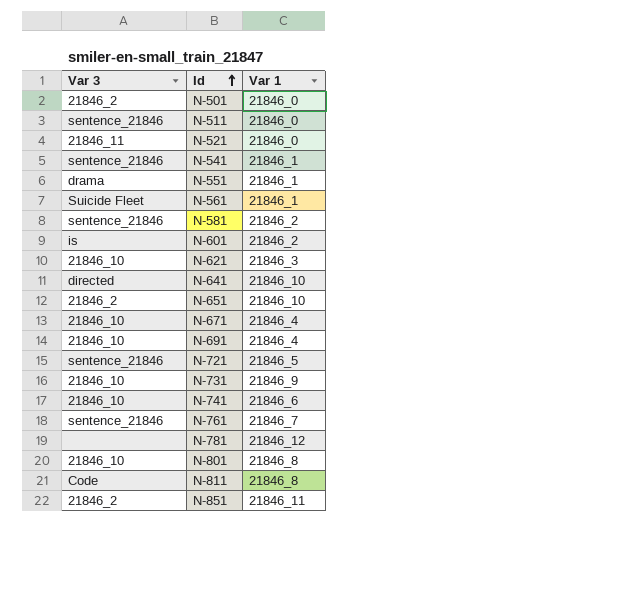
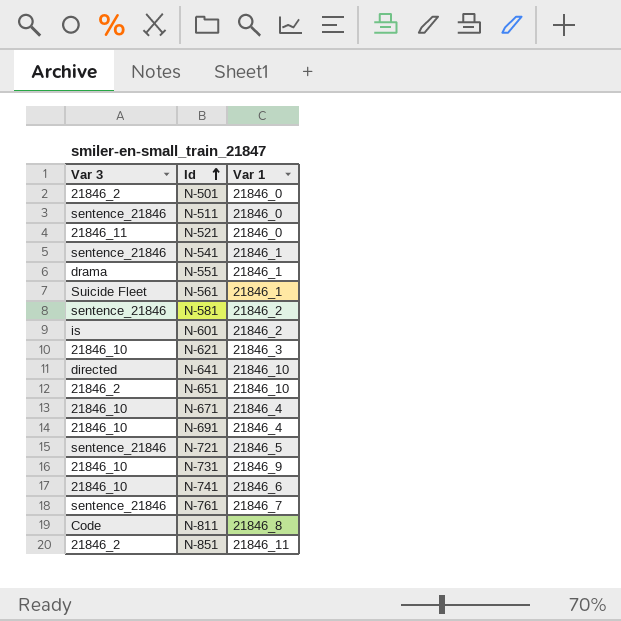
row N-781: none | 21846_12 -> none
row N-801: 21846_10 | 21846_8 -> none

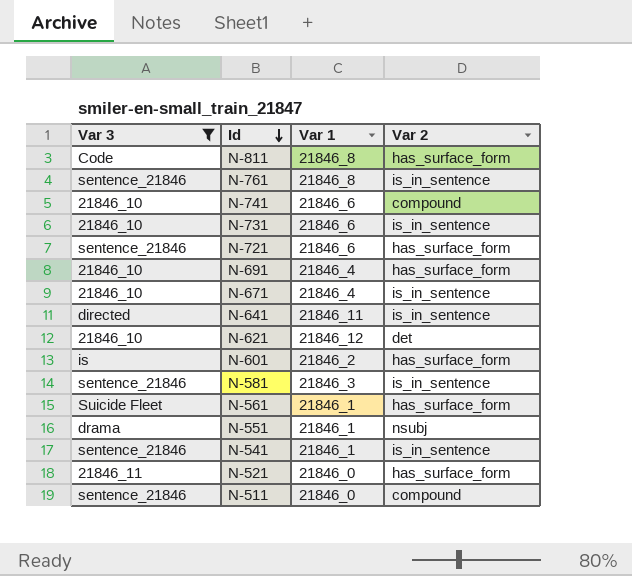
filter: none -> Var 3 != 21846_2
row order: Id ascending -> Id descending
column Var 2 | position: none -> 4
N-761 | Var 1: 21846_7 -> 21846_8
N-731 | Var 1: 21846_9 -> 21846_6
N-721 | Var 1: 21846_5 -> 21846_6
N-641 | Var 1: 21846_10 -> 21846_11
N-621 | Var 1: 21846_3 -> 21846_12
N-581 | Var 1: 21846_2 -> 21846_3

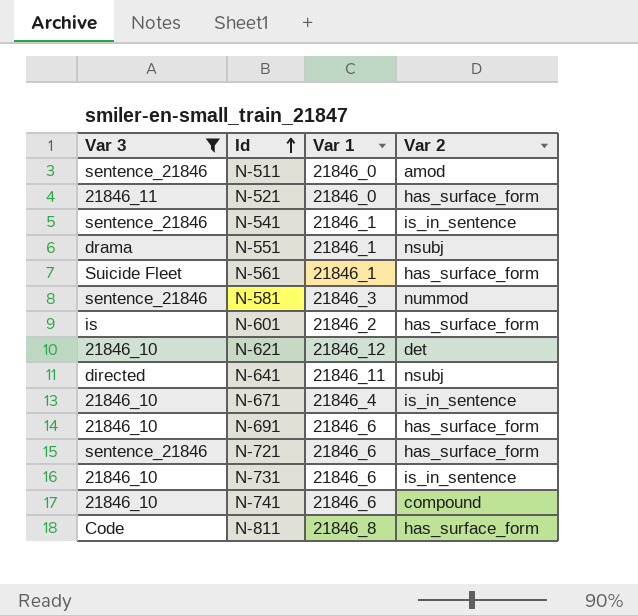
row order: Id descending -> Id ascending
row N-761: sentence_21846 | 21846_8 | is_in_sentence -> none
N-511 | Var 2: compound -> amod
N-581 | Var 2: is_in_sentence -> nummod
N-641 | Var 2: is_in_sentence -> nsubj
N-691 | Var 1: 21846_4 -> 21846_6

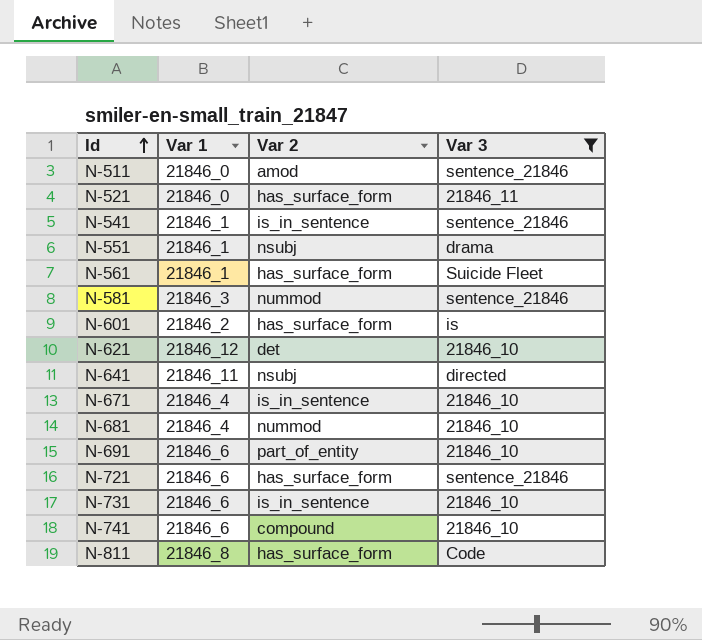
column Var 3 | position: 1 -> 4
row N-681: none -> 21846_4 | nummod | 21846_10
N-691 | Var 2: has_surface_form -> part_of_entity

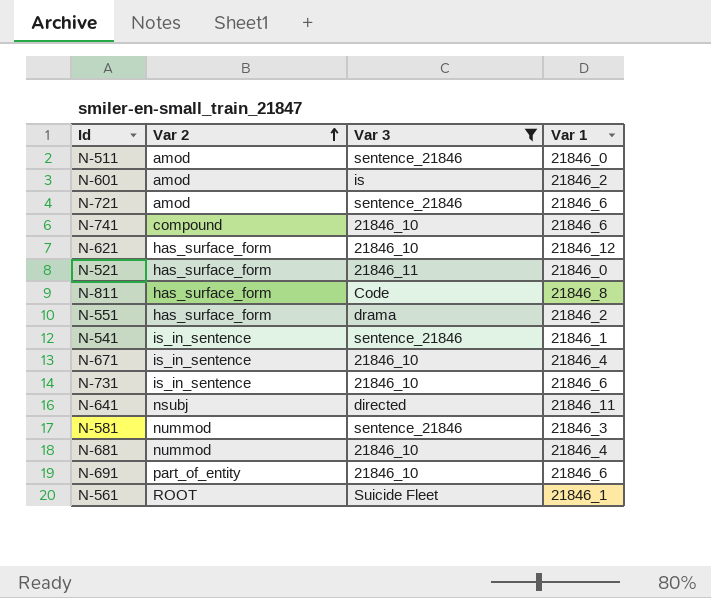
row order: Id ascending -> Var 2 ascending
column Var 1 | position: 2 -> 4
N-601 | Var 2: has_surface_form -> amod
N-721 | Var 2: has_surface_form -> amod
N-621 | Var 2: det -> has_surface_form
N-551 | Var 2: nsubj -> has_surface_form
N-551 | Var 1: 21846_1 -> 21846_2
N-561 | Var 2: has_surface_form -> ROOT

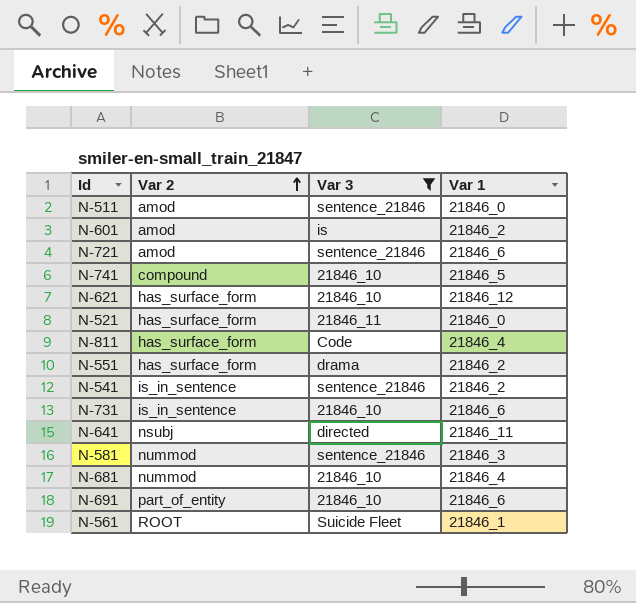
row N-671: is_in_sentence | 21846_10 | 21846_4 -> none
N-741 | Var 1: 21846_6 -> 21846_5
N-811 | Var 1: 21846_8 -> 21846_4
N-541 | Var 1: 21846_1 -> 21846_2

